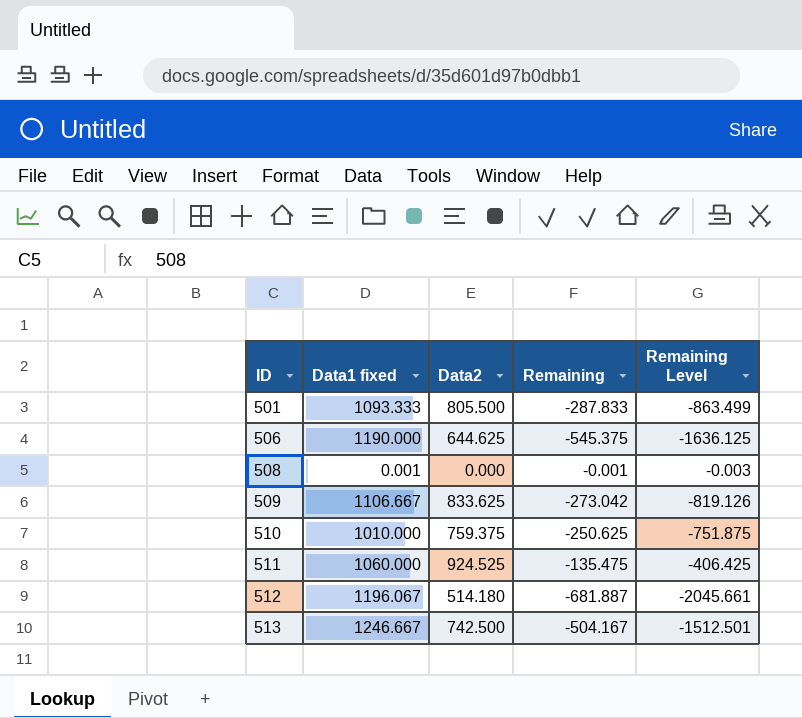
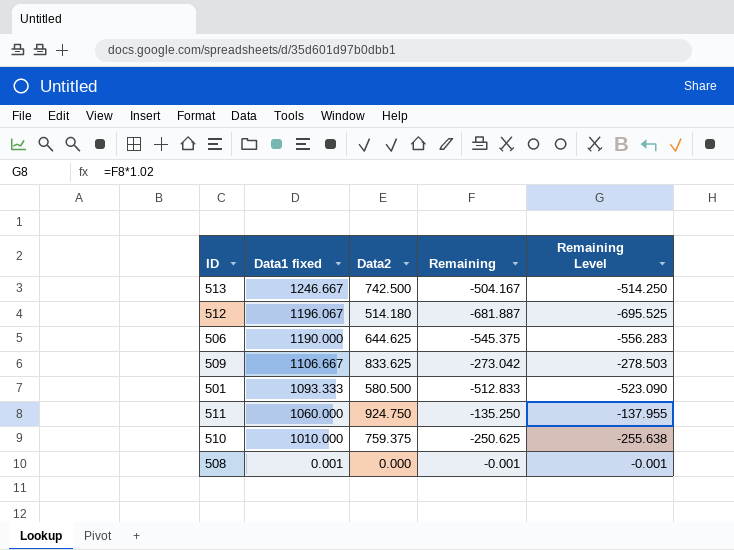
row order: ID ascending -> Data1 fixed descending
column Remaining Level | formula: [Remaining] * 3 -> [Remaining] * 1.02
501 | Data2: 805.500 -> 580.500
501 | Remaining: -287.833 -> -512.833
511 | Data2: 924.525 -> 924.750
511 | Remaining: -135.475 -> -135.250

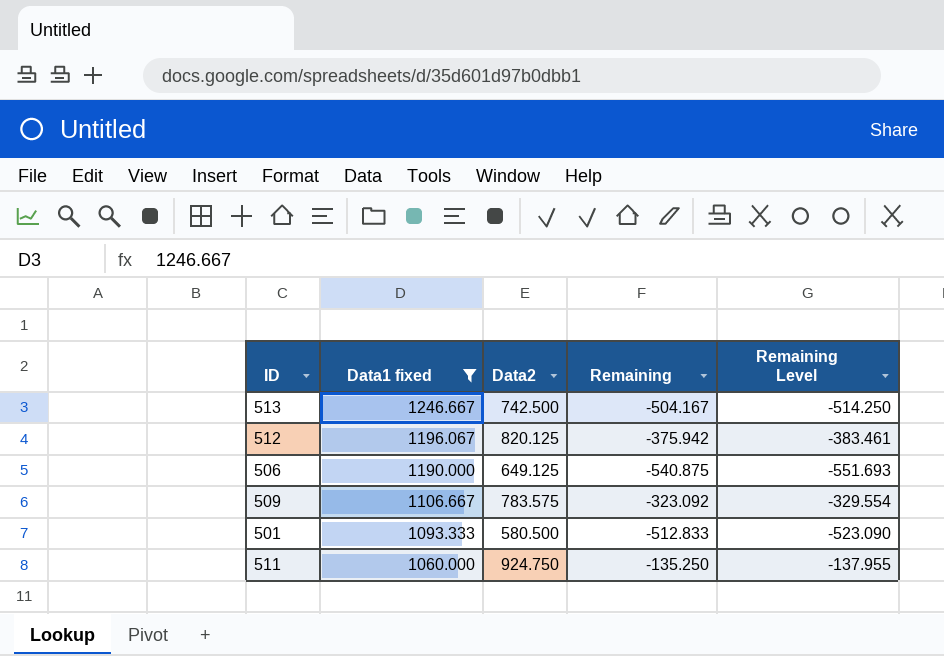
filter: none -> Data1 fixed >= 1060.000
512 | Data2: 514.180 -> 820.125
512 | Remaining: -681.887 -> -375.942
512 | Remaining Level: -695.525 -> -383.461
506 | Data2: 644.625 -> 649.125
506 | Remaining: -545.375 -> -540.875
506 | Remaining Level: -556.283 -> -551.693
509 | Data2: 833.625 -> 783.575
509 | Remaining: -273.042 -> -323.092
509 | Remaining Level: -278.503 -> -329.554

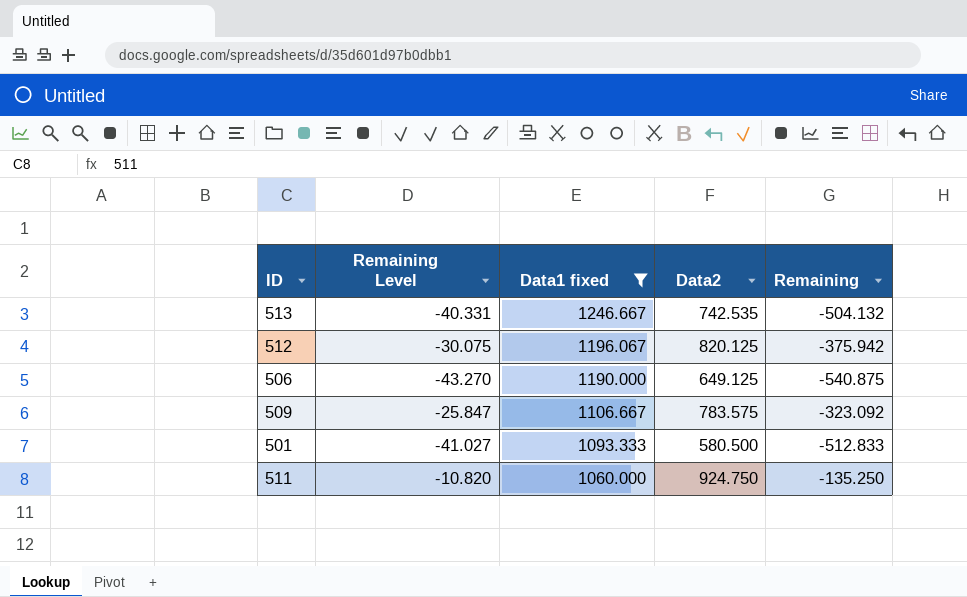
column Remaining Level | formula: [Remaining] * 1.02 -> [Remaining] * 0.08
column Remaining Level | position: 5 -> 2
513 | Data2: 742.500 -> 742.535
513 | Remaining: -504.167 -> -504.132

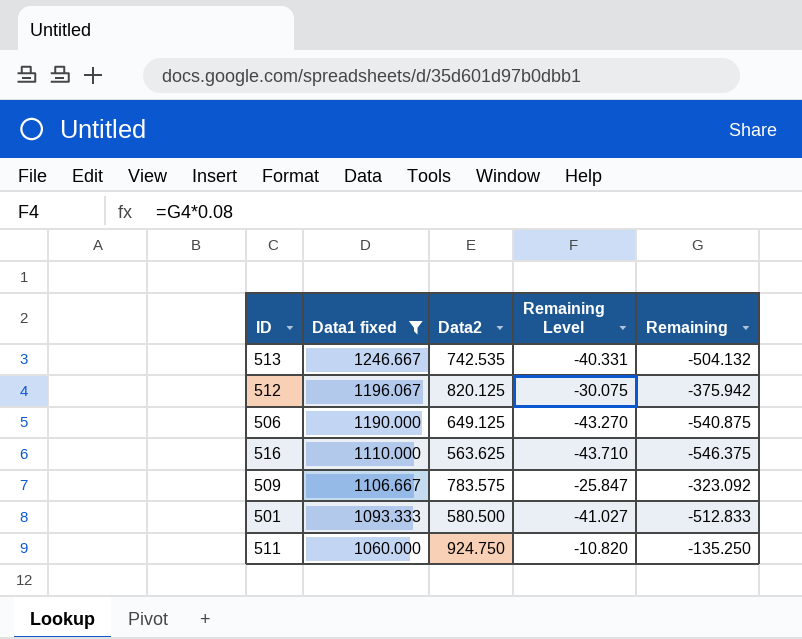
column Remaining Level | position: 2 -> 4
row 516: none -> 1110.000 | 563.625 | -43.710 | -546.375

